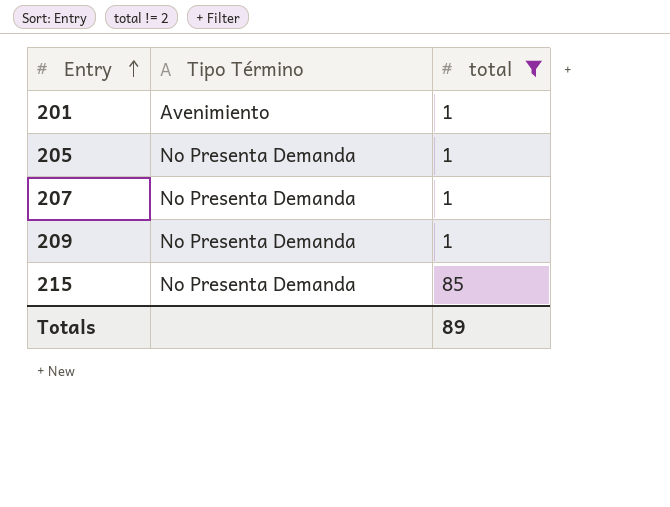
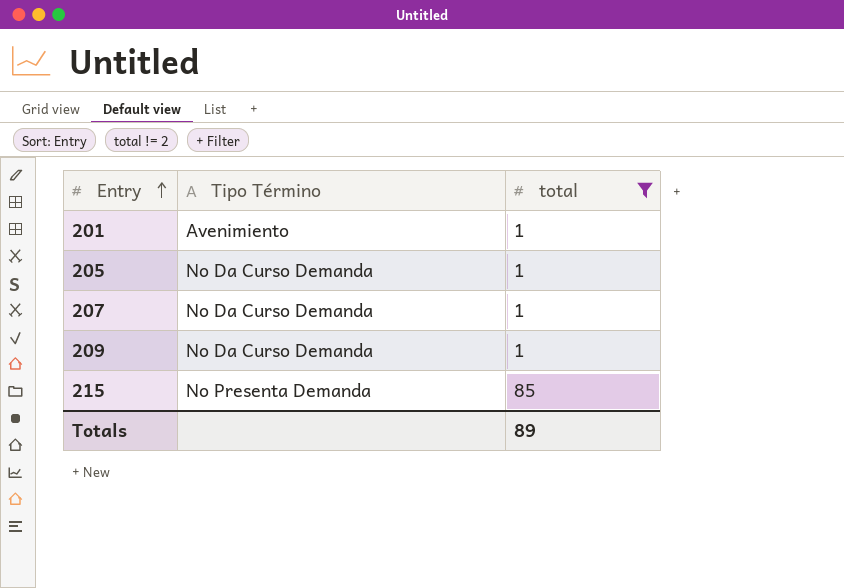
205 | Tipo Término: No Presenta Demanda -> No Da Curso Demanda
207 | Tipo Término: No Presenta Demanda -> No Da Curso Demanda
209 | Tipo Término: No Presenta Demanda -> No Da Curso Demanda

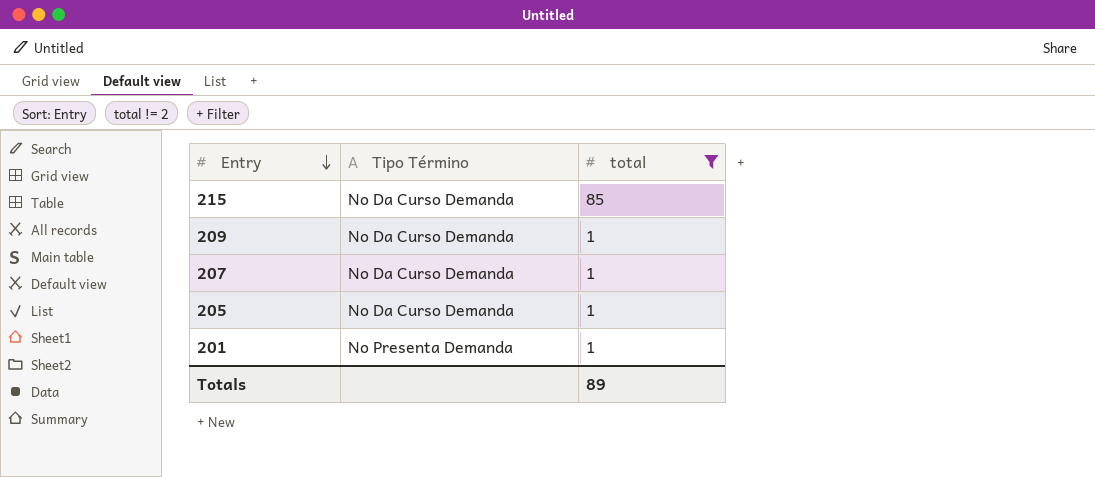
row order: Entry ascending -> Entry descending
215 | Tipo Término: No Presenta Demanda -> No Da Curso Demanda
201 | Tipo Término: Avenimiento -> No Presenta Demanda

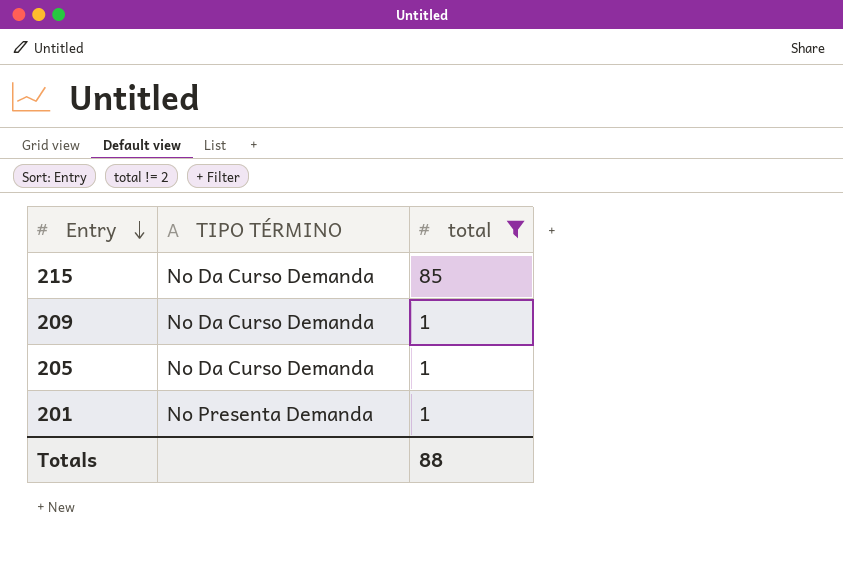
column name: Tipo Término -> TIPO TÉRMINO
row 207: No Da Curso Demanda | 1 -> none
Totals | total: 89 -> 88

